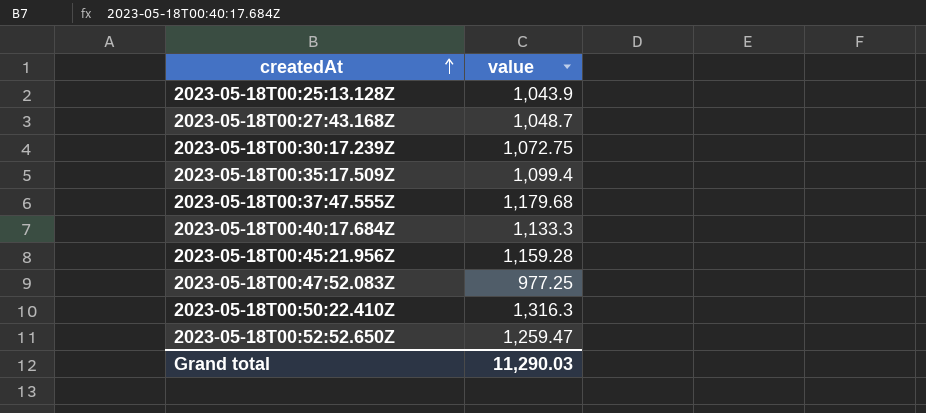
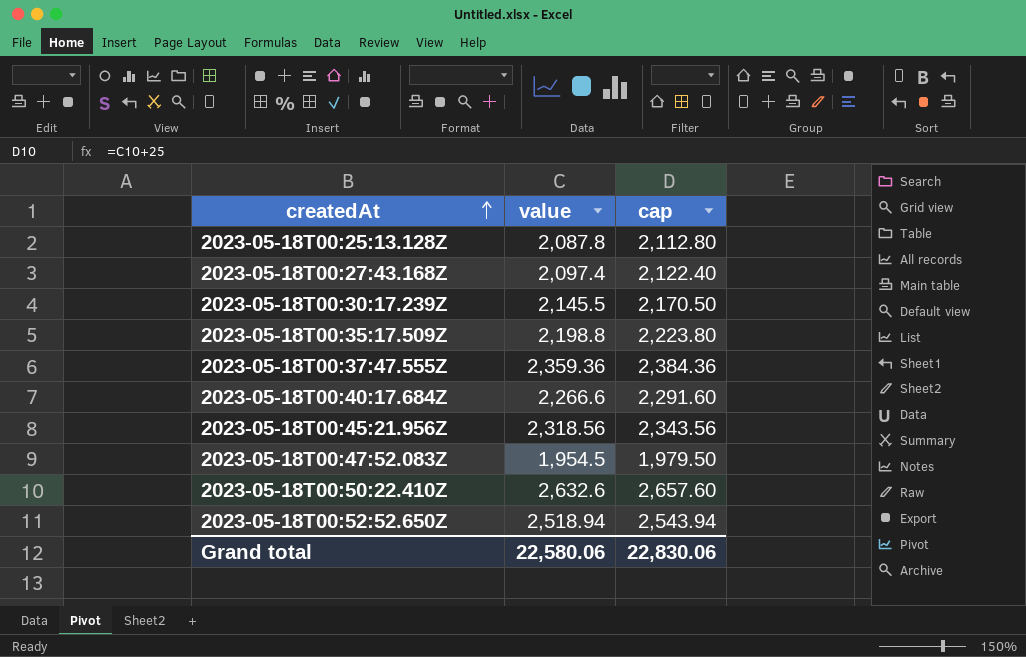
column cap | formula: none -> [value] + 25
2023-05-18T00:25:13.128Z | value: 1,043.9 -> 2,087.8
2023-05-18T00:27:43.168Z | value: 1,048.7 -> 2,097.4
2023-05-18T00:30:17.239Z | value: 1,072.75 -> 2,145.5
2023-05-18T00:35:17.509Z | value: 1,099.4 -> 2,198.8
2023-05-18T00:37:47.555Z | value: 1,179.68 -> 2,359.36
2023-05-18T00:40:17.684Z | value: 1,133.3 -> 2,266.6
2023-05-18T00:45:21.956Z | value: 1,159.28 -> 2,318.56
2023-05-18T00:47:52.083Z | value: 977.25 -> 1,954.5
2023-05-18T00:50:22.410Z | value: 1,316.3 -> 2,632.6
2023-05-18T00:52:52.650Z | value: 1,259.47 -> 2,518.94
Grand total | value: 11,290.03 -> 22,580.06

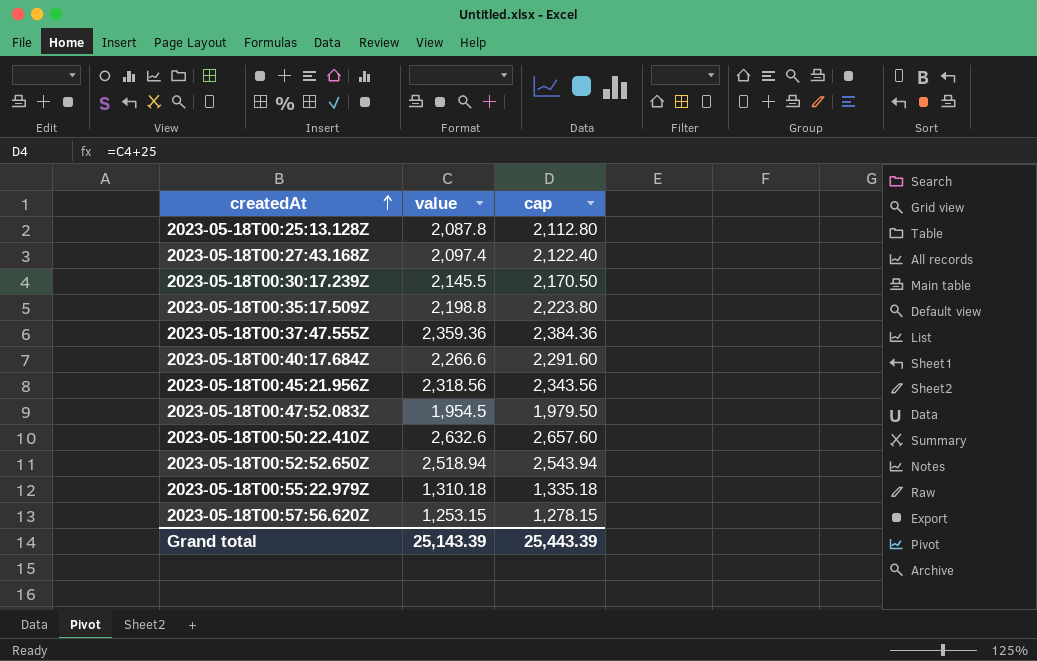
row 2023-05-18T00:55:22.979Z: none -> 1,310.18 | 1,335.18
row 2023-05-18T00:57:56.620Z: none -> 1,253.15 | 1,278.15
Grand total | value: 22,580.06 -> 25,143.39
Grand total | cap: 22,830.06 -> 25,443.39

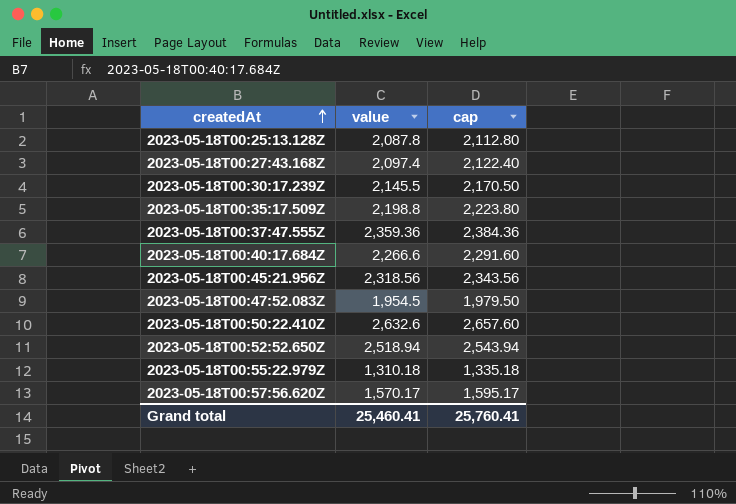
2023-05-18T00:57:56.620Z | value: 1,253.15 -> 1,570.17
2023-05-18T00:57:56.620Z | cap: 1,278.15 -> 1,595.17
Grand total | value: 25,143.39 -> 25,460.41
Grand total | cap: 25,443.39 -> 25,760.41

